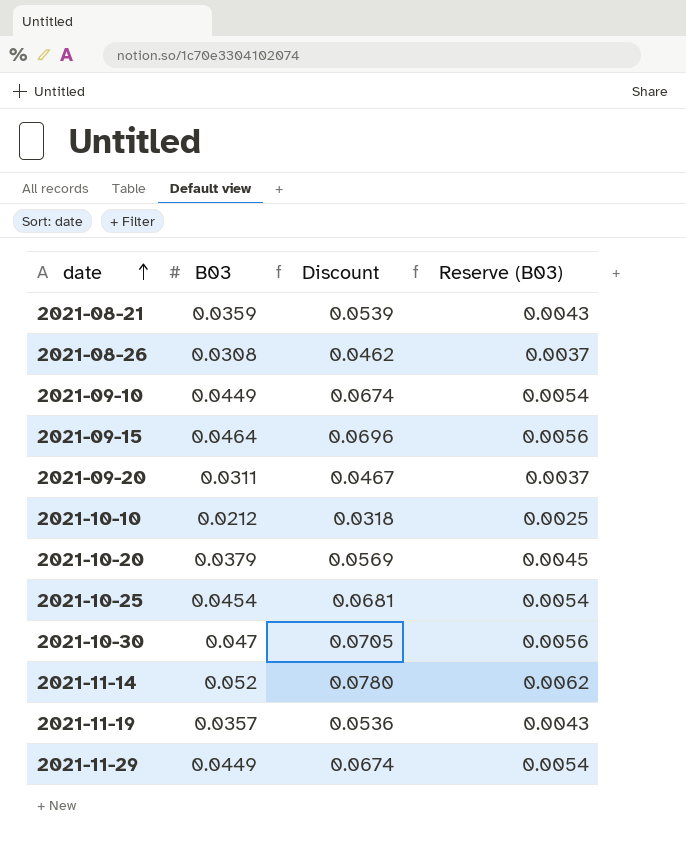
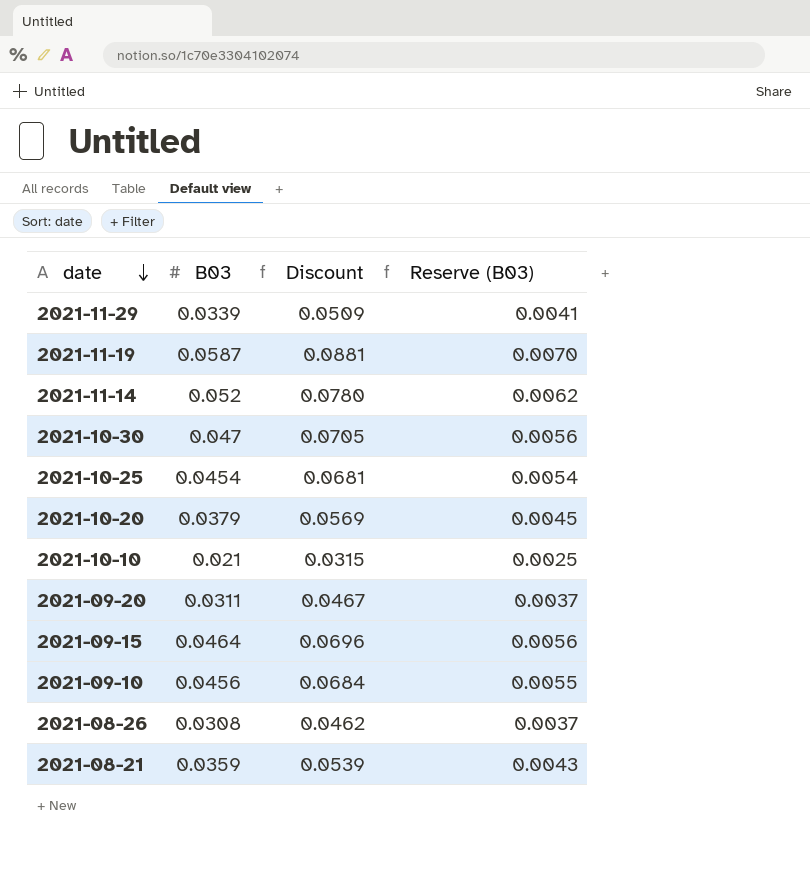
row order: date ascending -> date descending
2021-11-29 | B03: 0.0449 -> 0.0339
2021-11-29 | Discount: 0.0674 -> 0.0509
2021-11-29 | Reserve (B03): 0.0054 -> 0.0041
2021-11-19 | B03: 0.0357 -> 0.0587
2021-11-19 | Discount: 0.0536 -> 0.0881
2021-11-19 | Reserve (B03): 0.0043 -> 0.0070
2021-10-10 | B03: 0.0212 -> 0.021
2021-10-10 | Discount: 0.0318 -> 0.0315
2021-09-10 | B03: 0.0449 -> 0.0456
2021-09-10 | Discount: 0.0674 -> 0.0684
2021-09-10 | Reserve (B03): 0.0054 -> 0.0055

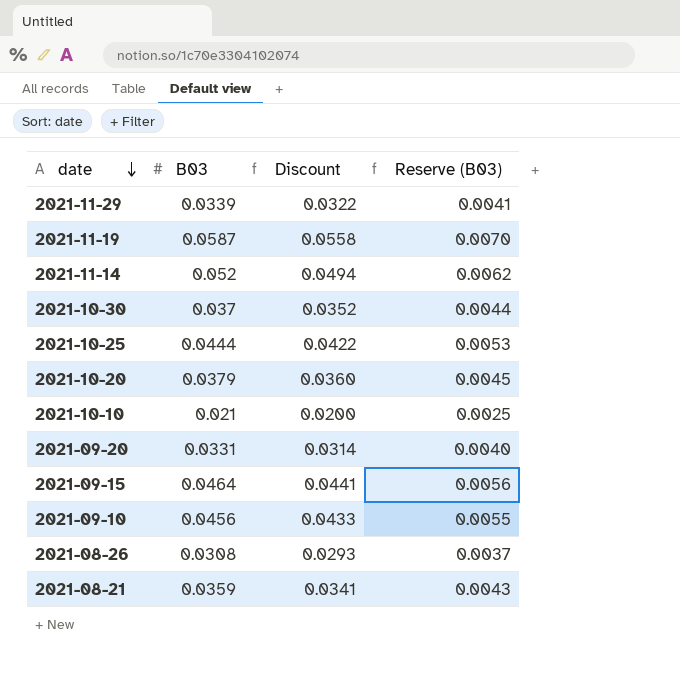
column Discount | formula: [B03] * 1.5 -> [B03] * 0.95
2021-10-30 | B03: 0.047 -> 0.037
2021-10-30 | Reserve (B03): 0.0056 -> 0.0044
2021-10-25 | B03: 0.0454 -> 0.0444
2021-10-25 | Reserve (B03): 0.0054 -> 0.0053
2021-09-20 | B03: 0.0311 -> 0.0331
2021-09-20 | Reserve (B03): 0.0037 -> 0.0040

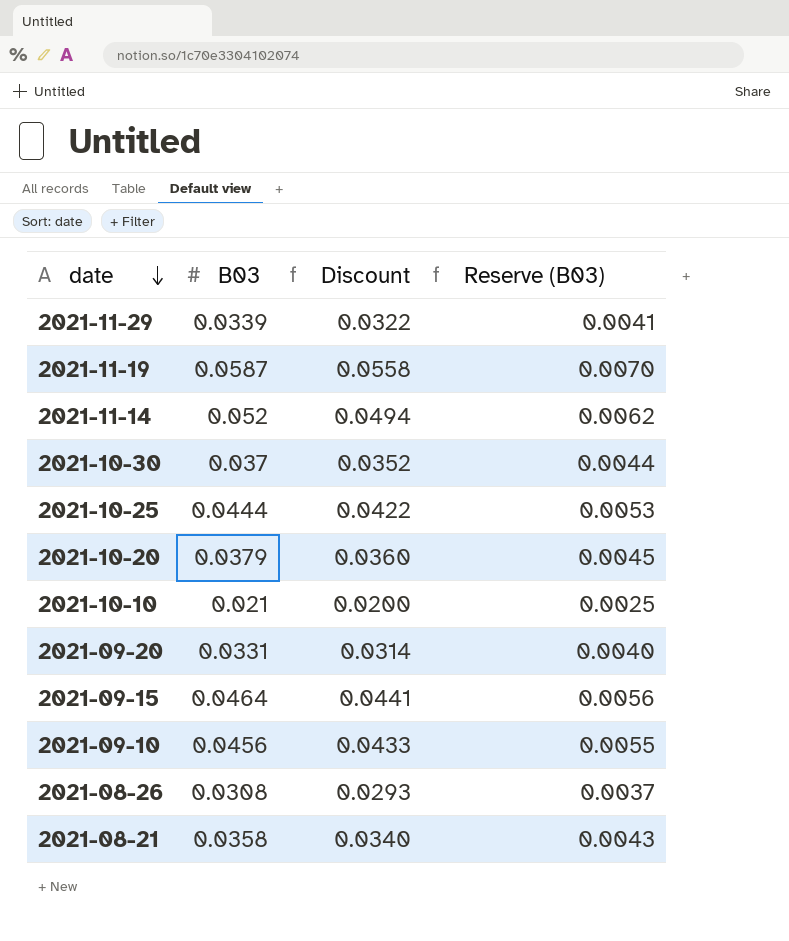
2021-08-21 | B03: 0.0359 -> 0.0358
2021-08-21 | Discount: 0.0341 -> 0.0340

